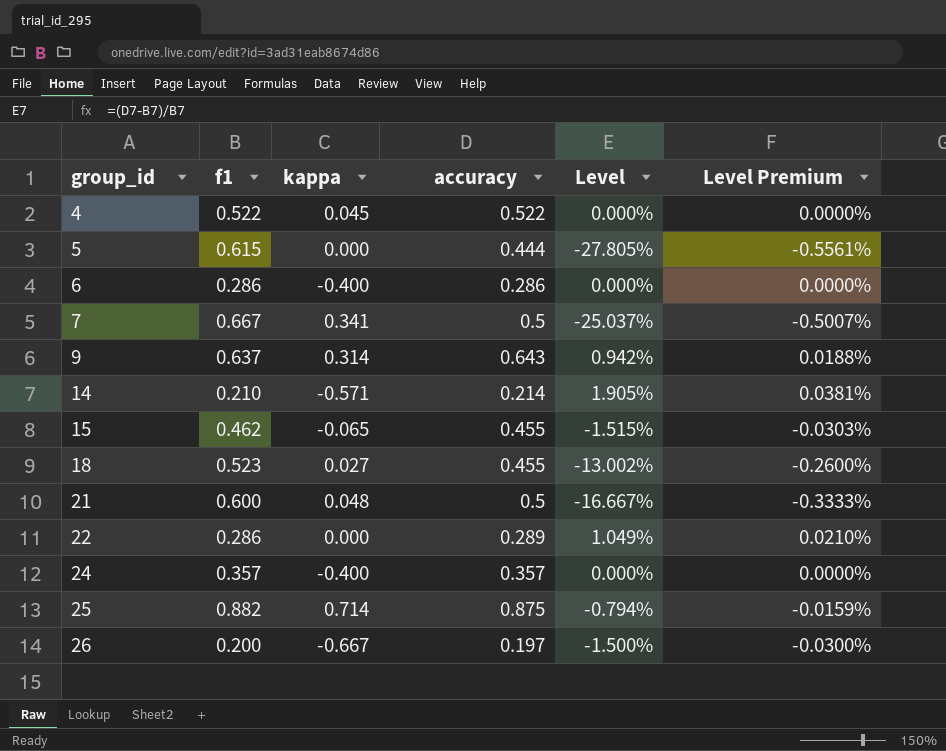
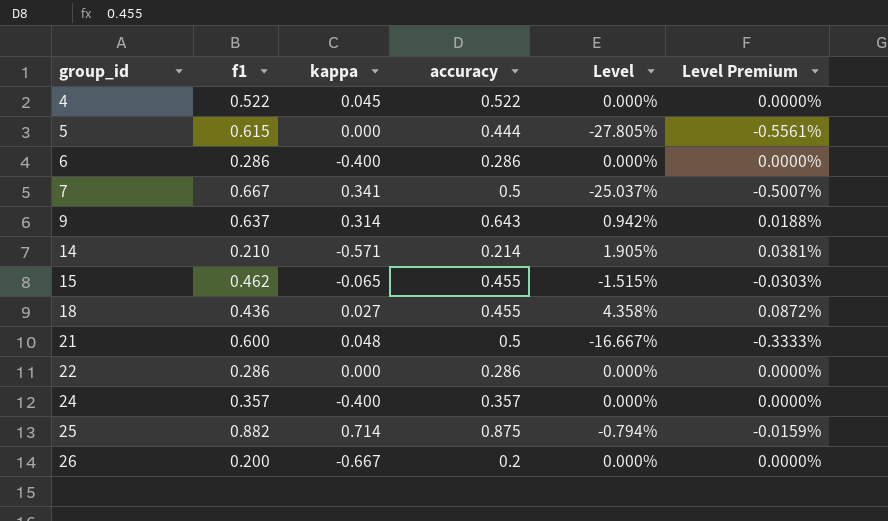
18 | f1: 0.523 -> 0.436
18 | Level: -13.002% -> 4.358%
18 | Level Premium: -0.2600% -> 0.0872%
22 | accuracy: 0.289 -> 0.286
22 | Level: 1.049% -> 0.000%
22 | Level Premium: 0.0210% -> 0.0000%
26 | accuracy: 0.197 -> 0.2
26 | Level: -1.500% -> 0.000%
26 | Level Premium: -0.0300% -> 0.0000%

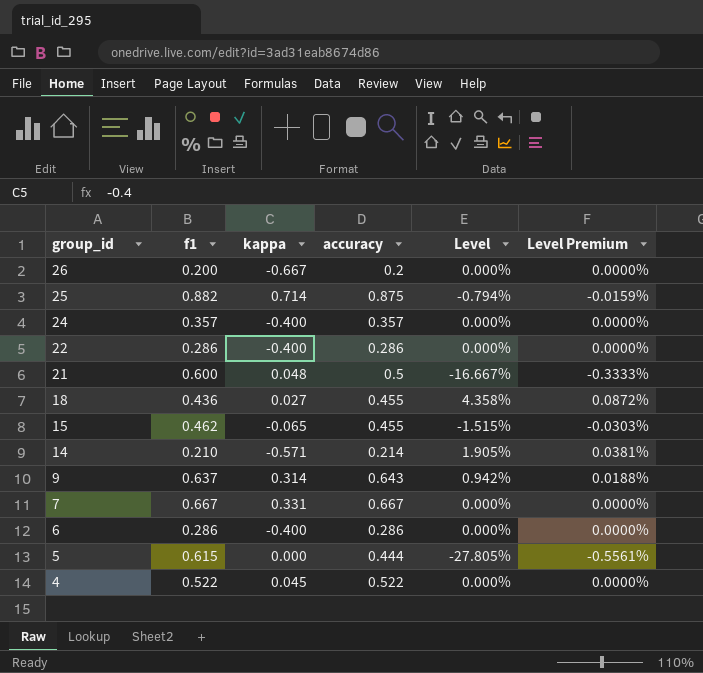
row order: group_id ascending -> group_id descending
22 | kappa: 0.000 -> -0.400
7 | kappa: 0.341 -> 0.331
7 | accuracy: 0.5 -> 0.667
7 | Level: -25.037% -> 0.000%
7 | Level Premium: -0.5007% -> 0.0000%

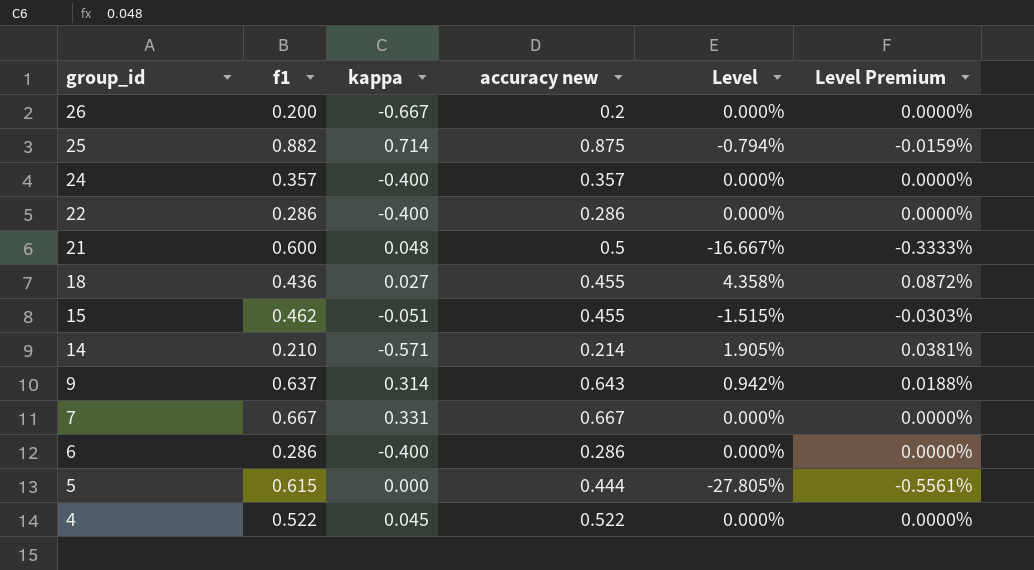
column name: accuracy -> accuracy new
15 | kappa: -0.065 -> -0.051

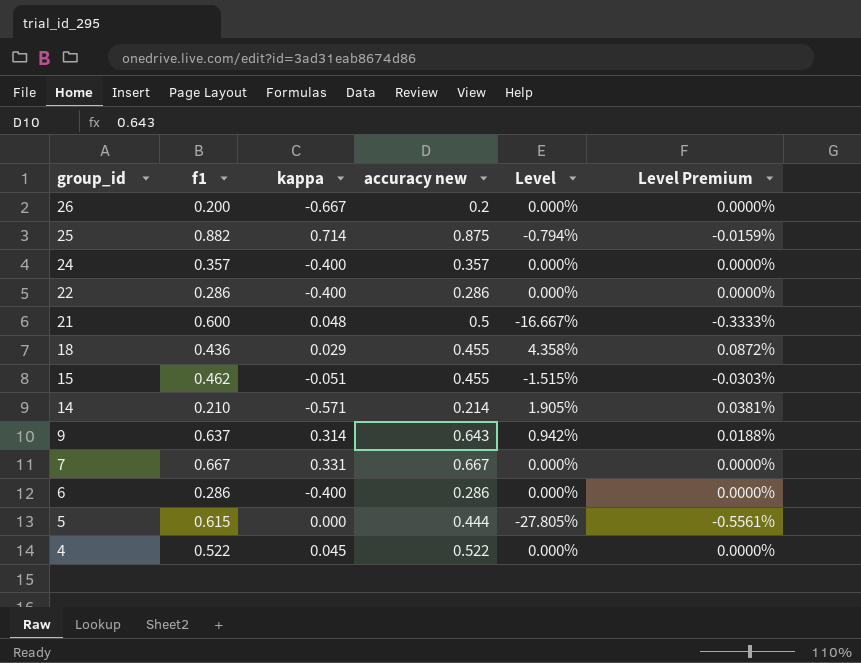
18 | kappa: 0.027 -> 0.029

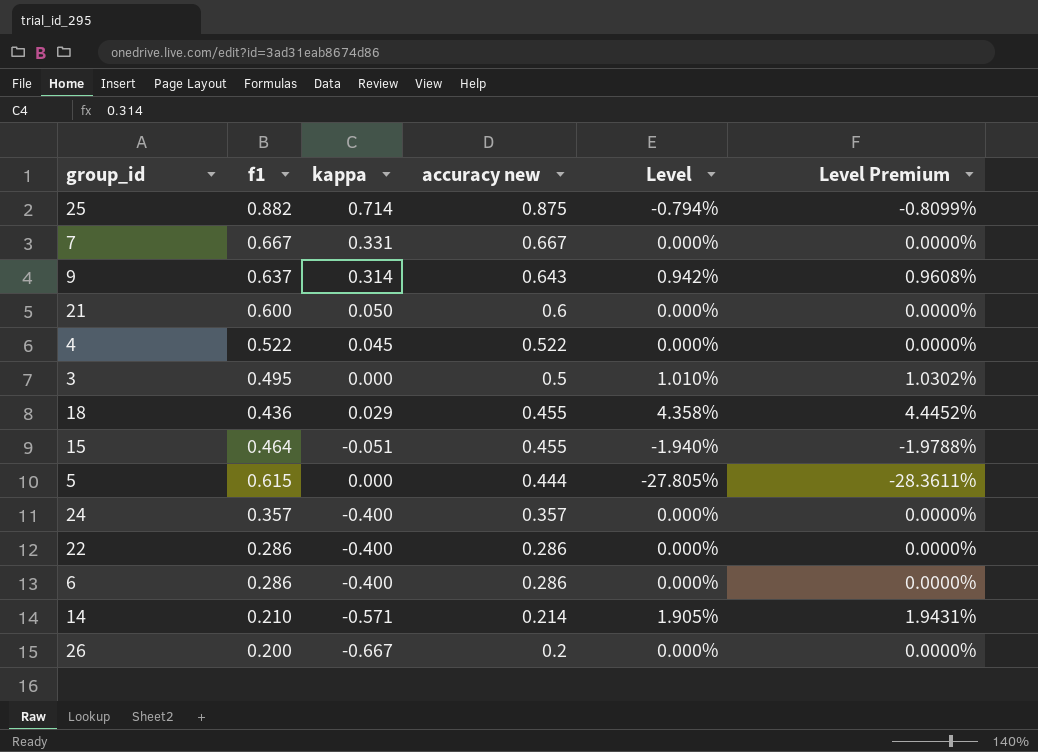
row order: group_id descending -> accuracy new descending
column Level Premium | formula: [Level] * 0.02 -> [Level] * 1.02
21 | kappa: 0.048 -> 0.050
21 | accuracy new: 0.5 -> 0.6
21 | Level: -16.667% -> 0.000%
row 3: none -> 0.495 | 0.000 | 0.5 | 1.010% | 1.0302%
15 | f1: 0.462 -> 0.464
15 | Level: -1.515% -> -1.940%

